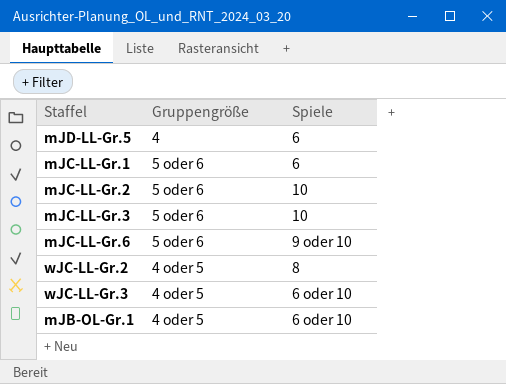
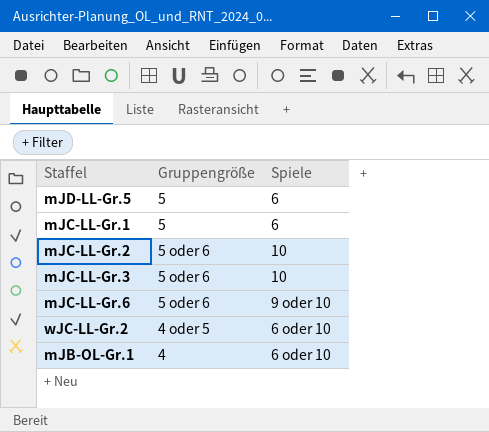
row wJC-LL-Gr.3: 4 oder 5 | 6 oder 10 -> none
mJD-LL-Gr.5 | Gruppengröße: 4 -> 5
mJC-LL-Gr.1 | Gruppengröße: 5 oder 6 -> 5
wJC-LL-Gr.2 | Spiele: 8 -> 6 oder 10
mJB-OL-Gr.1 | Gruppengröße: 4 oder 5 -> 4

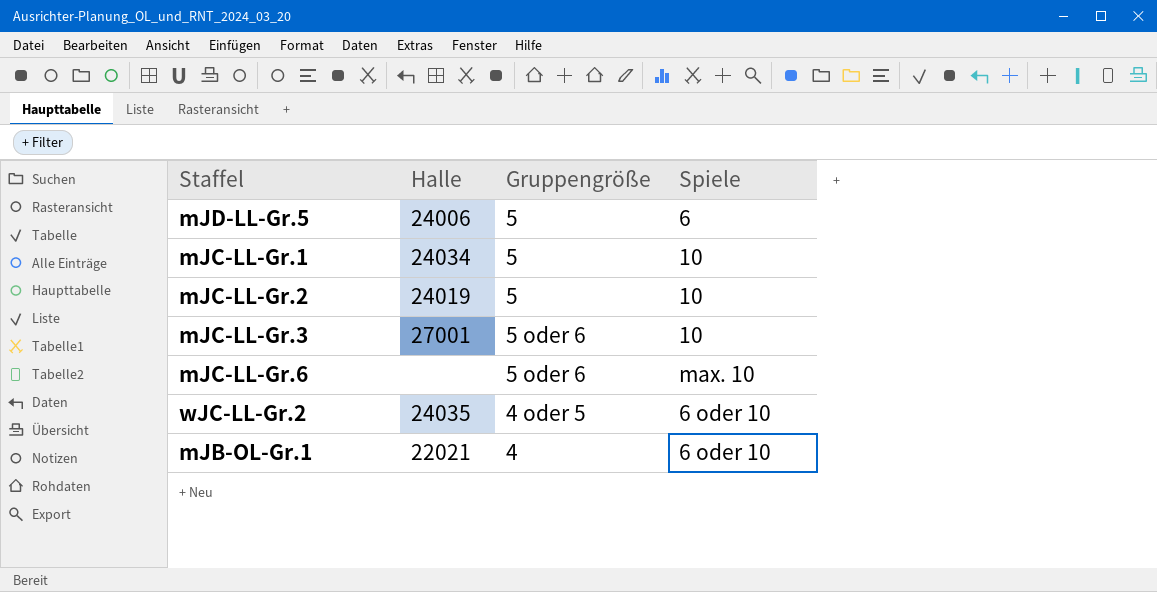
column Halle | position: none -> 2
mJC-LL-Gr.1 | Spiele: 6 -> 10
mJC-LL-Gr.2 | Gruppengröße: 5 oder 6 -> 5
mJC-LL-Gr.6 | Spiele: 9 oder 10 -> max. 10

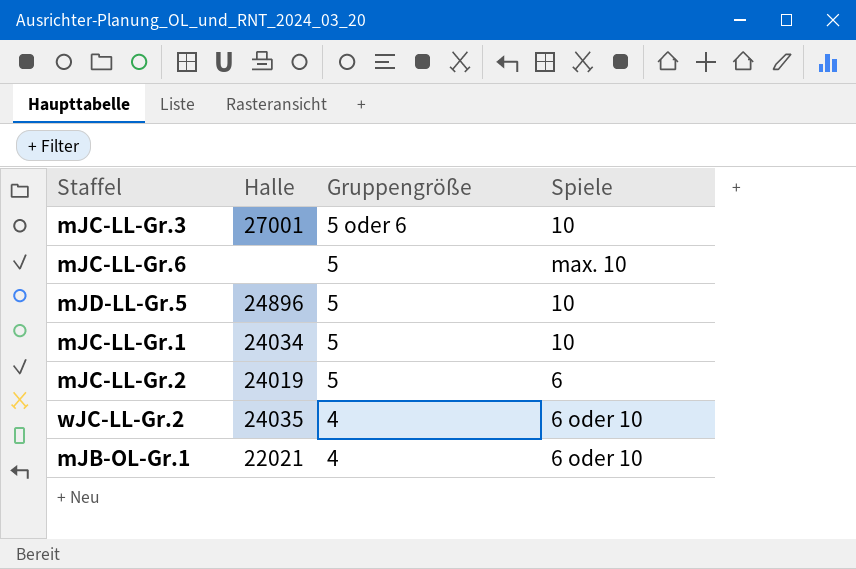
row order: none -> Gruppengröße descending
mJC-LL-Gr.6 | Gruppengröße: 5 oder 6 -> 5
mJD-LL-Gr.5 | Halle: 24006 -> 24896
mJD-LL-Gr.5 | Spiele: 6 -> 10
mJC-LL-Gr.2 | Spiele: 10 -> 6
wJC-LL-Gr.2 | Gruppengröße: 4 oder 5 -> 4

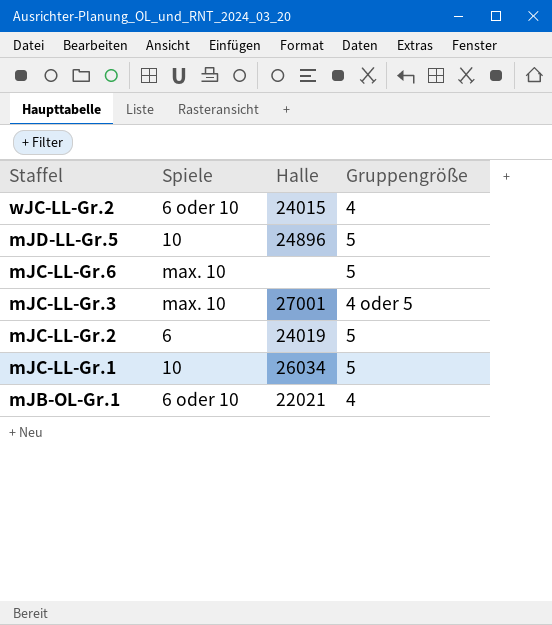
row order: Gruppengröße descending -> Staffel descending
column Spiele | position: 4 -> 2
wJC-LL-Gr.2 | Halle: 24035 -> 24015
mJC-LL-Gr.3 | Spiele: 10 -> max. 10
mJC-LL-Gr.3 | Gruppengröße: 5 oder 6 -> 4 oder 5
mJC-LL-Gr.1 | Halle: 24034 -> 26034

